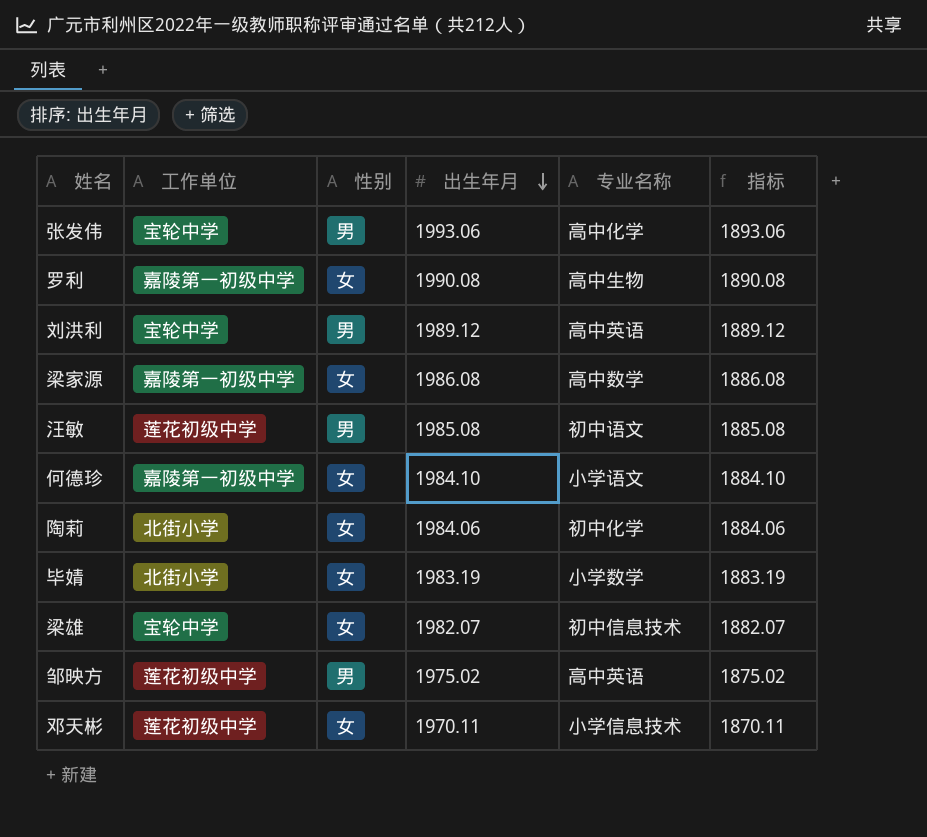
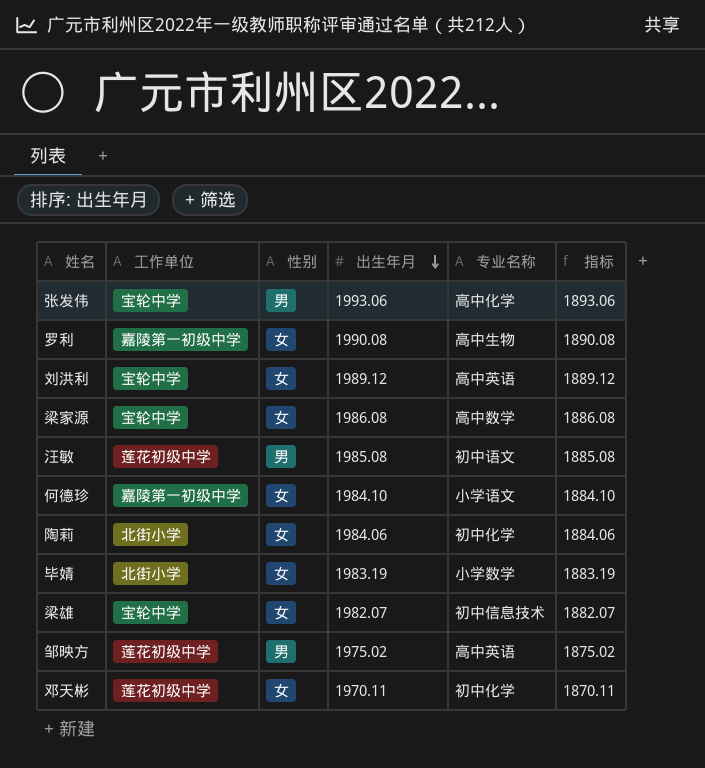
刘洪利 | 性别: 男 -> 女
梁家源 | 工作单位: 嘉陵第一初级中学 -> 宝轮中学
邓天彬 | 专业名称: 小学信息技术 -> 初中化学

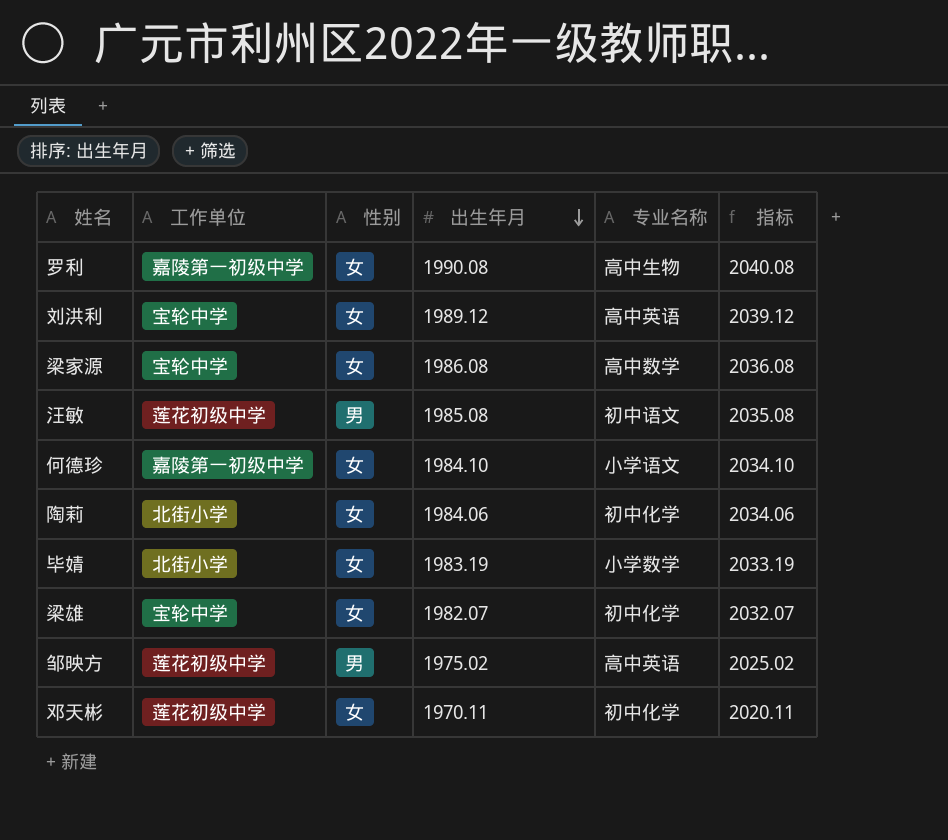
column 指标 | formula: [出生年月] - 100 -> [出生年月] + 50
row 张发伟: 宝轮中学 | 男 | 1993.06 | 高中化学 | 1893.06 -> none
梁雄 | 专业名称: 初中信息技术 -> 初中化学

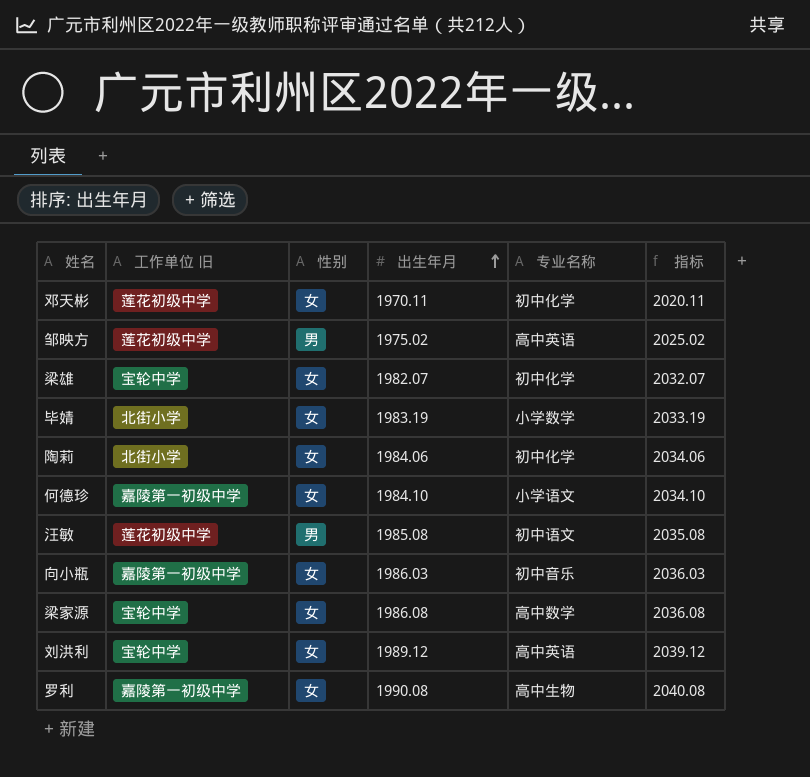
row order: 出生年月 descending -> 出生年月 ascending
column name: 工作单位 -> 工作单位 旧
row 向小瓶: none -> 嘉陵第一初级中学 | 女 | 1986.03 | 初中音乐 | 2036.03

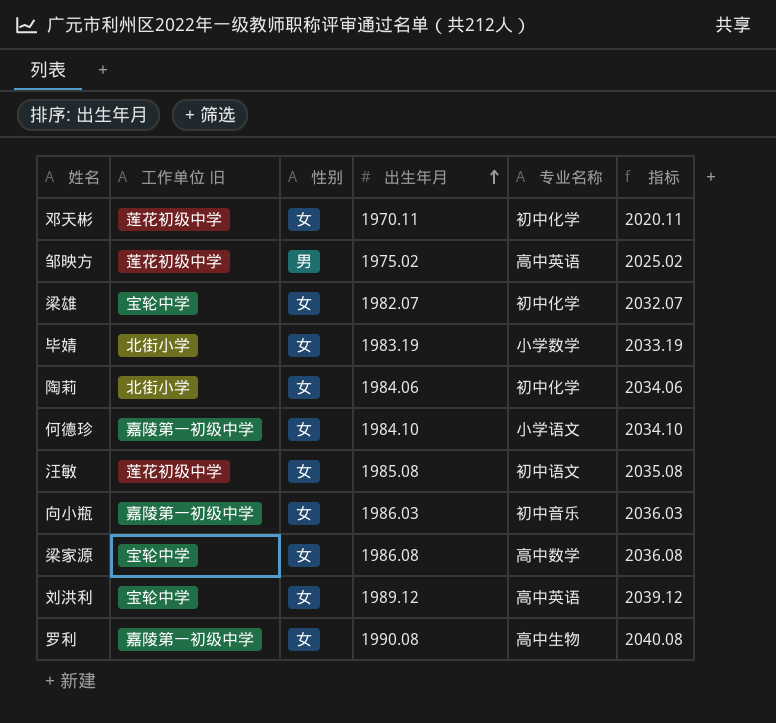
汪敏 | 性别: 男 -> 女

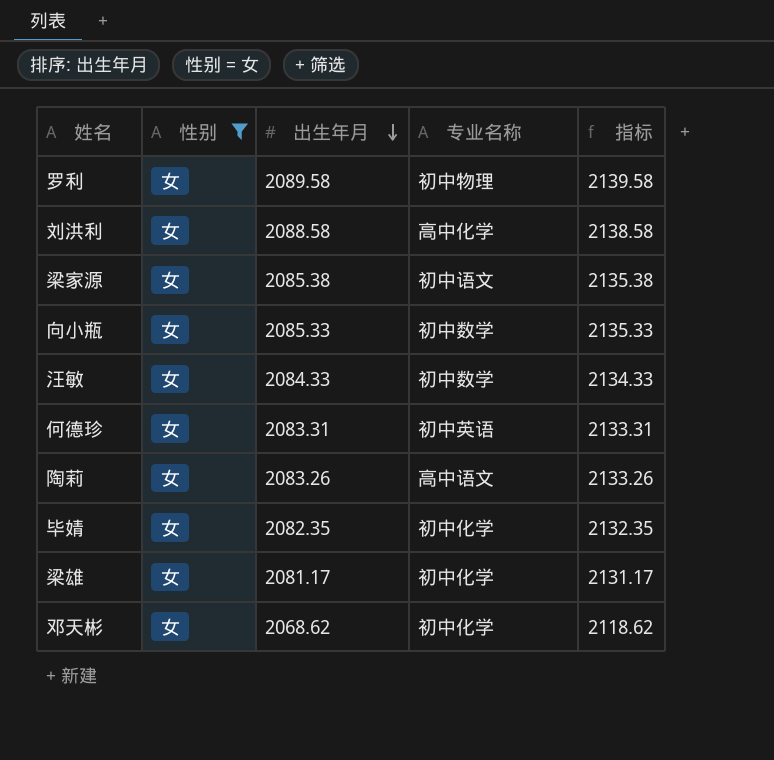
filter: none -> 性别 = 女
row order: 出生年月 ascending -> 出生年月 descending
column 工作单位 旧 | position: 2 -> none
罗利 | 出生年月: 1990.08 -> 2089.58
罗利 | 专业名称: 高中生物 -> 初中物理
罗利 | 指标: 2040.08 -> 2139.58
刘洪利 | 出生年月: 1989.12 -> 2088.58
刘洪利 | 专业名称: 高中英语 -> 高中化学
刘洪利 | 指标: 2039.12 -> 2138.58
梁家源 | 出生年月: 1986.08 -> 2085.38
梁家源 | 专业名称: 高中数学 -> 初中语文
梁家源 | 指标: 2036.08 -> 2135.38
向小瓶 | 出生年月: 1986.03 -> 2085.33
向小瓶 | 专业名称: 初中音乐 -> 初中数学
向小瓶 | 指标: 2036.03 -> 2135.33
汪敏 | 出生年月: 1985.08 -> 2084.33
汪敏 | 专业名称: 初中语文 -> 初中数学
汪敏 | 指标: 2035.08 -> 2134.33
何德珍 | 出生年月: 1984.10 -> 2083.31
何德珍 | 专业名称: 小学语文 -> 初中英语
何德珍 | 指标: 2034.10 -> 2133.31
陶莉 | 出生年月: 1984.06 -> 2083.26
陶莉 | 专业名称: 初中化学 -> 高中语文
陶莉 | 指标: 2034.06 -> 2133.26
毕婧 | 出生年月: 1983.19 -> 2082.35
毕婧 | 专业名称: 小学数学 -> 初中化学
毕婧 | 指标: 2033.19 -> 2132.35
梁雄 | 出生年月: 1982.07 -> 2081.17
梁雄 | 指标: 2032.07 -> 2131.17
邓天彬 | 出生年月: 1970.11 -> 2068.62
邓天彬 | 指标: 2020.11 -> 2118.62

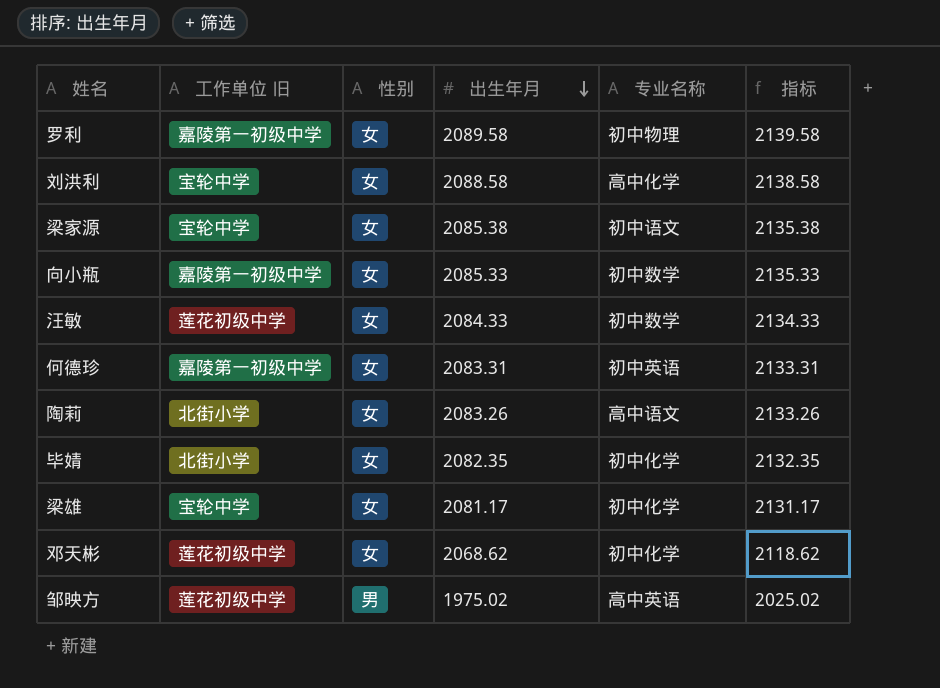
filter: 性别 = 女 -> none
column 工作单位 旧 | position: none -> 2

